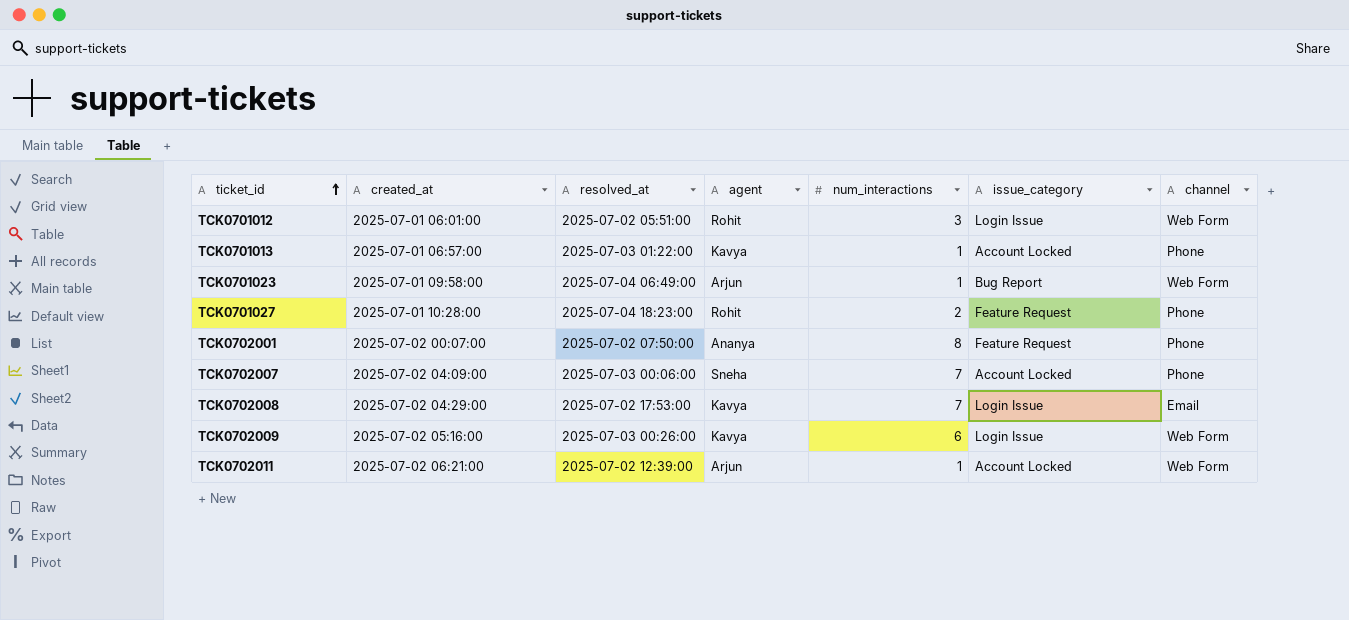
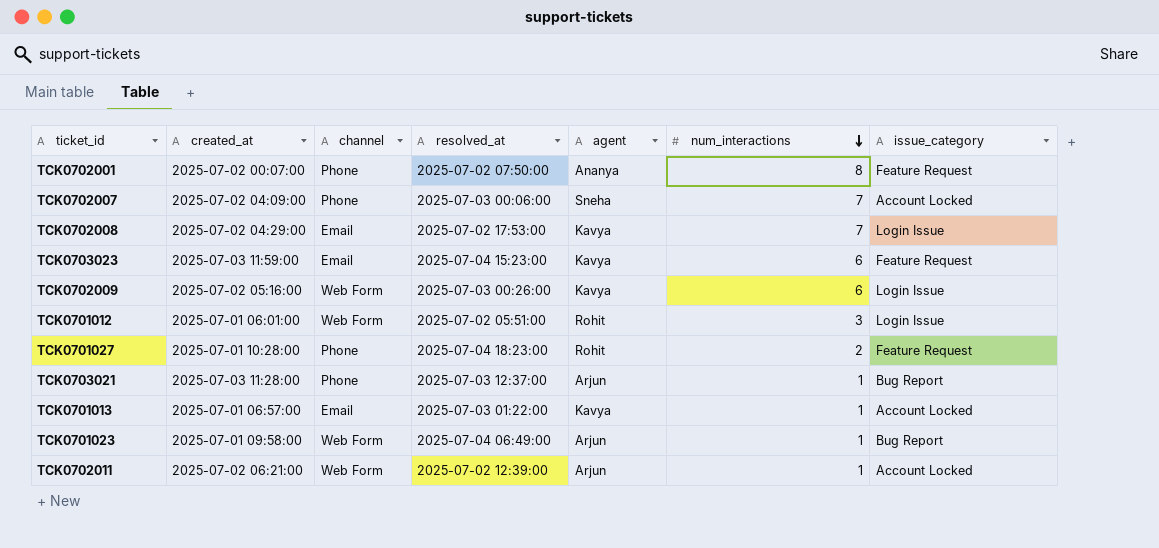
row order: ticket_id ascending -> num_interactions descending
column channel | position: 7 -> 3
row TCK0703023: none -> 2025-07-03 11:59:00 | Email | 2025-07-04 15:23:00 | Kavya | 6 | Feature Request
row TCK0703021: none -> 2025-07-03 11:28:00 | Phone | 2025-07-03 12:37:00 | Arjun | 1 | Bug Report
TCK0701013 | channel: Phone -> Email

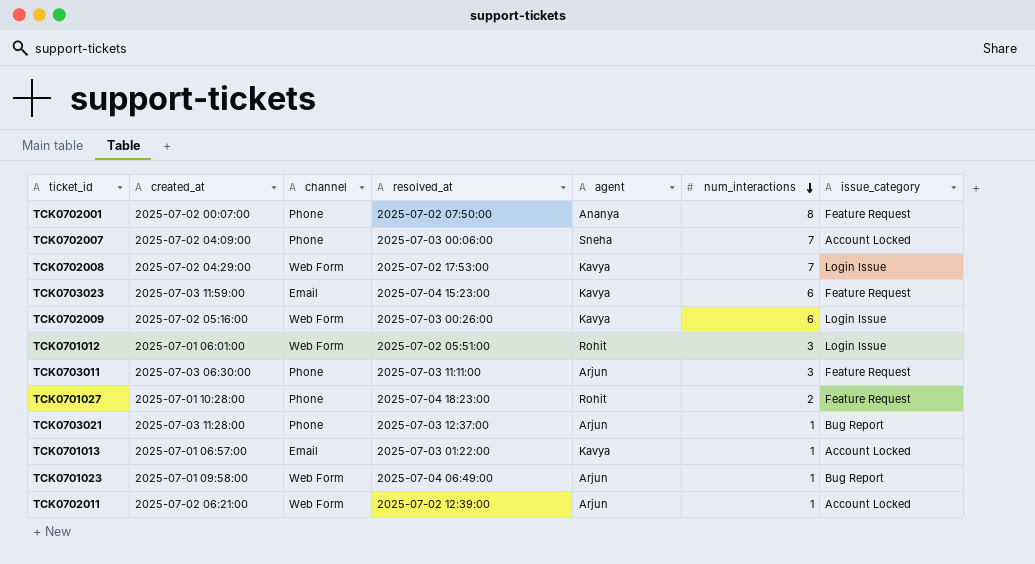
TCK0702008 | channel: Email -> Web Form
row TCK0703011: none -> 2025-07-03 06:30:00 | Phone | 2025-07-03 11:11:00 | Arjun | 3 | Feature Request

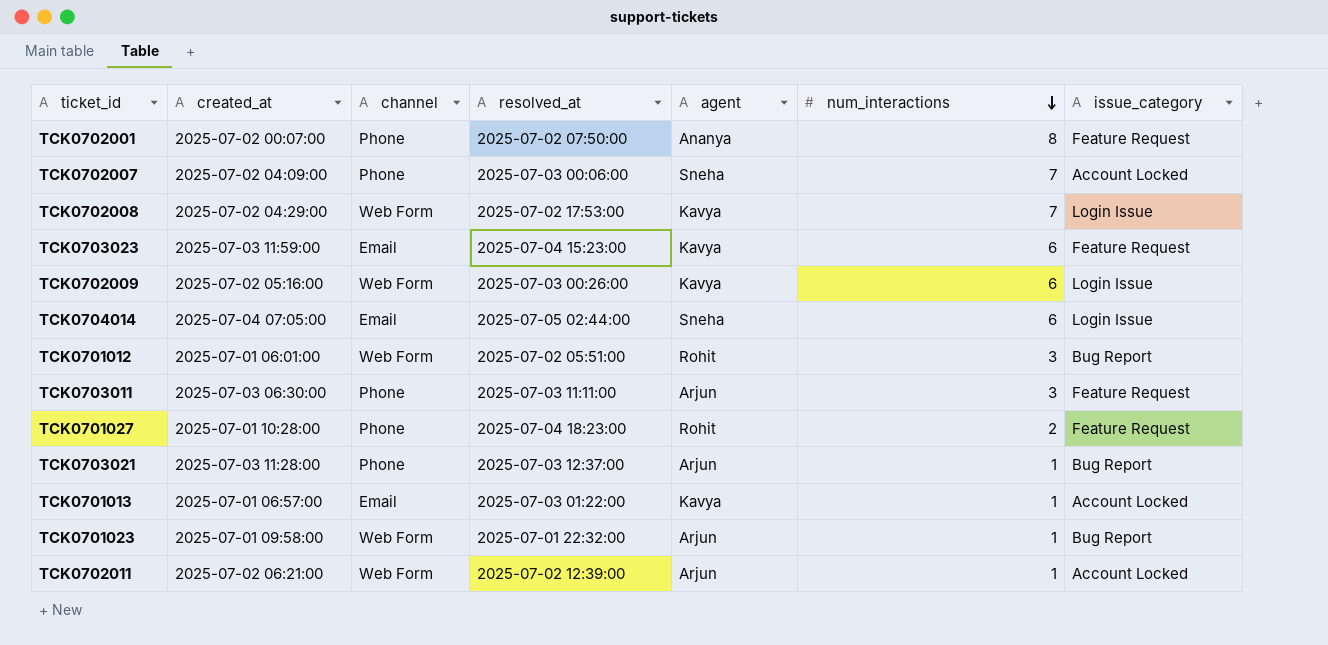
row TCK0704014: none -> 2025-07-04 07:05:00 | Email | 2025-07-05 02:44:00 | Sneha | 6 | Login Issue
TCK0701012 | issue_category: Login Issue -> Bug Report
TCK0701023 | resolved_at: 2025-07-04 06:49:00 -> 2025-07-01 22:32:00

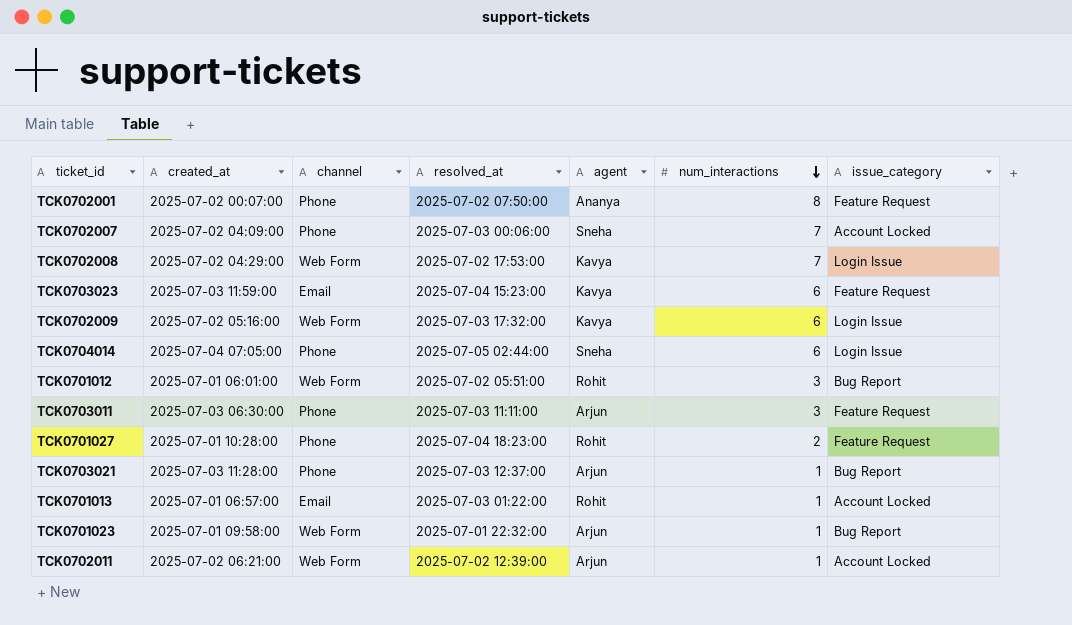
TCK0702009 | resolved_at: 2025-07-03 00:26:00 -> 2025-07-03 17:32:00
TCK0704014 | channel: Email -> Phone
TCK0701013 | agent: Kavya -> Rohit

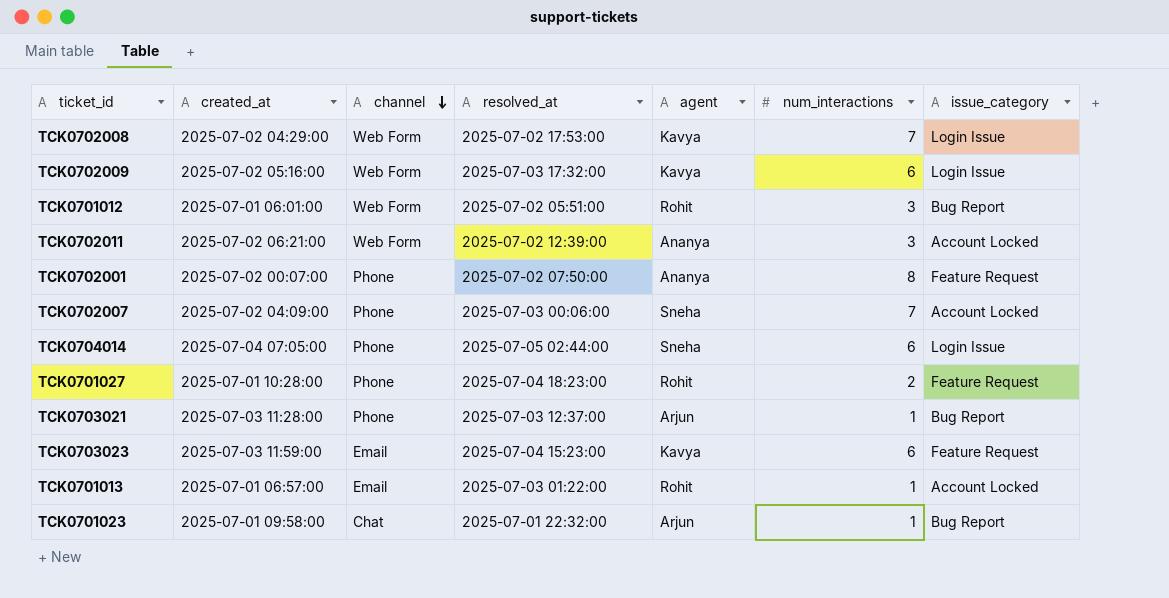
row order: num_interactions descending -> channel descending
row TCK0703011: 2025-07-03 06:30:00 | Phone | 2025-07-03 11:11:00 | Arjun | 3 | Feature Request -> none
TCK0702011 | agent: Arjun -> Ananya
TCK0702011 | num_interactions: 1 -> 3
TCK0701023 | channel: Web Form -> Chat

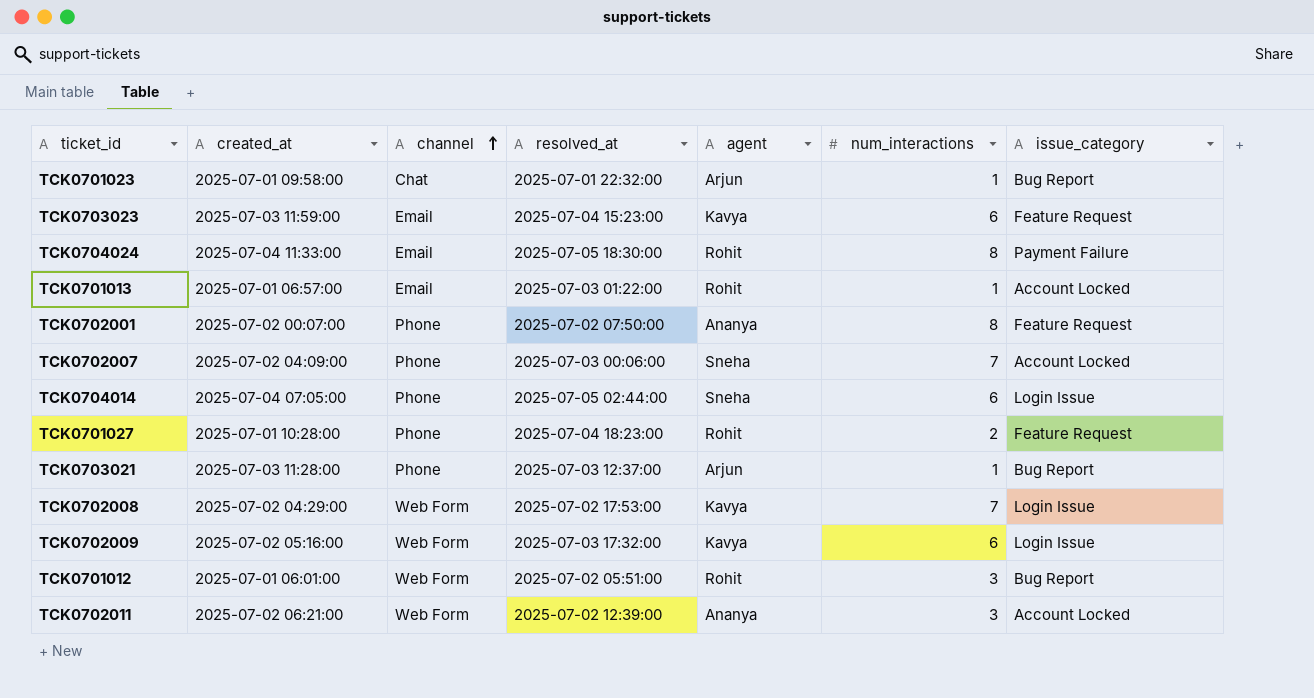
row order: channel descending -> channel ascending
row TCK0704024: none -> 2025-07-04 11:33:00 | Email | 2025-07-05 18:30:00 | Rohit | 8 | Payment Failure

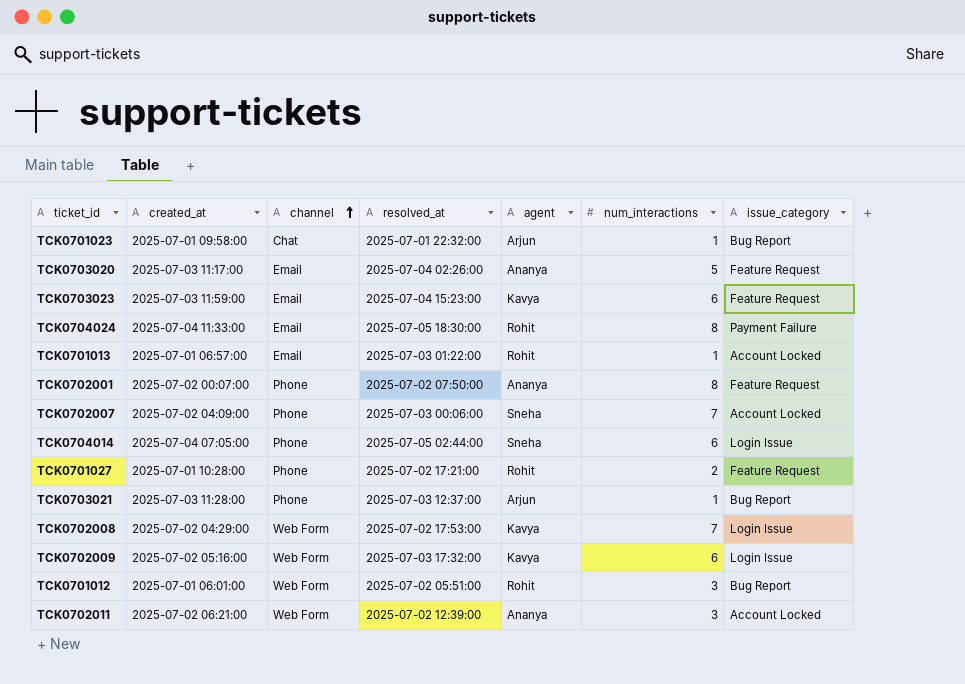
row TCK0703020: none -> 2025-07-03 11:17:00 | Email | 2025-07-04 02:26:00 | Ananya | 5 | Feature Request
TCK0701027 | resolved_at: 2025-07-04 18:23:00 -> 2025-07-02 17:21:00

